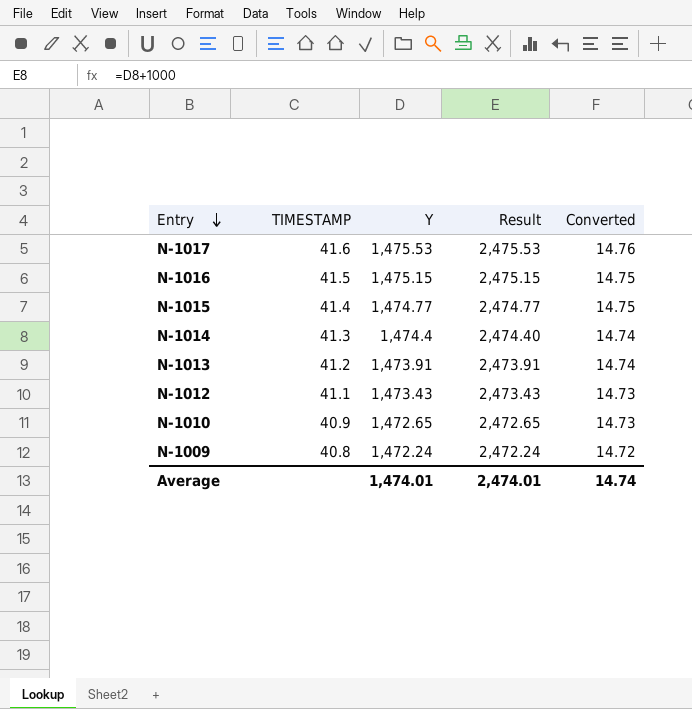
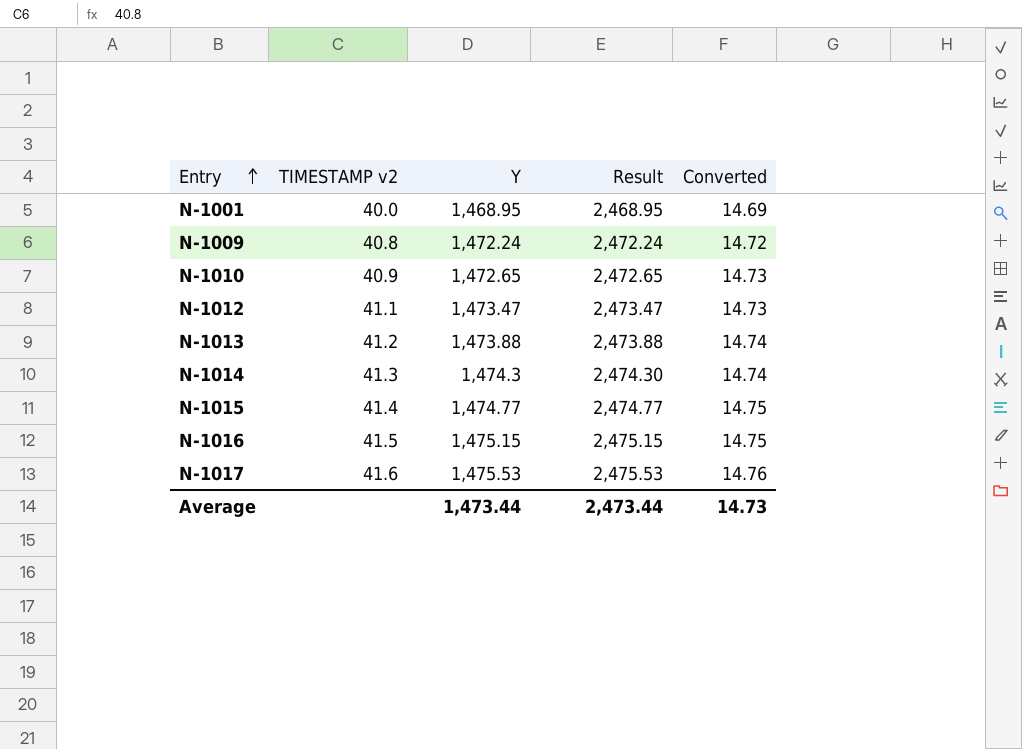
row order: Entry descending -> Entry ascending
column name: TIMESTAMP -> TIMESTAMP v2
row N-1001: none -> 40.0 | 1,468.95 | 2,468.95 | 14.69
N-1012 | Y: 1,473.43 -> 1,473.47
N-1012 | Result: 2,473.43 -> 2,473.47
N-1013 | Y: 1,473.91 -> 1,473.88
N-1013 | Result: 2,473.91 -> 2,473.88
N-1014 | Y: 1,474.4 -> 1,474.3
N-1014 | Result: 2,474.40 -> 2,474.30
Average | Y: 1,474.01 -> 1,473.44
Average | Result: 2,474.01 -> 2,473.44
Average | Converted: 14.74 -> 14.73

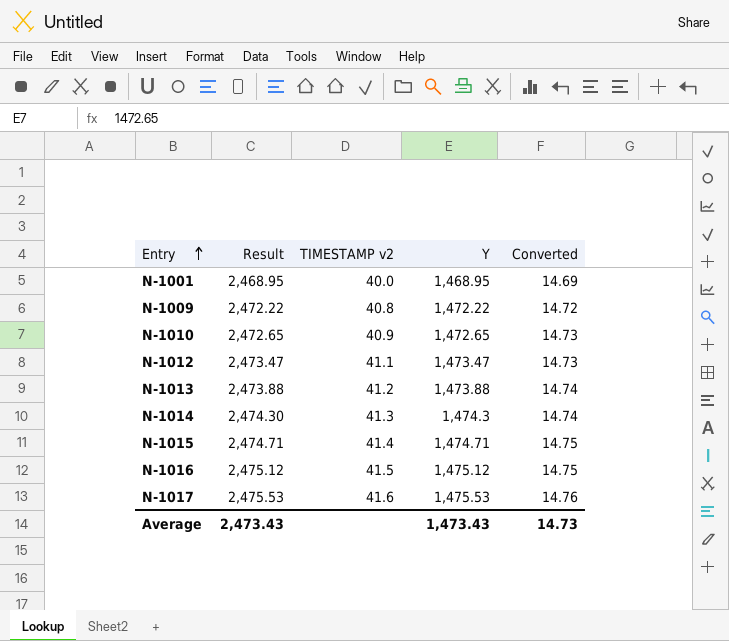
column Result | position: 4 -> 2
N-1009 | Result: 2,472.24 -> 2,472.22
N-1009 | Y: 1,472.24 -> 1,472.22
N-1015 | Result: 2,474.77 -> 2,474.71
N-1015 | Y: 1,474.77 -> 1,474.71
N-1016 | Result: 2,475.15 -> 2,475.12
N-1016 | Y: 1,475.15 -> 1,475.12
Average | Result: 2,473.44 -> 2,473.43
Average | Y: 1,473.44 -> 1,473.43

